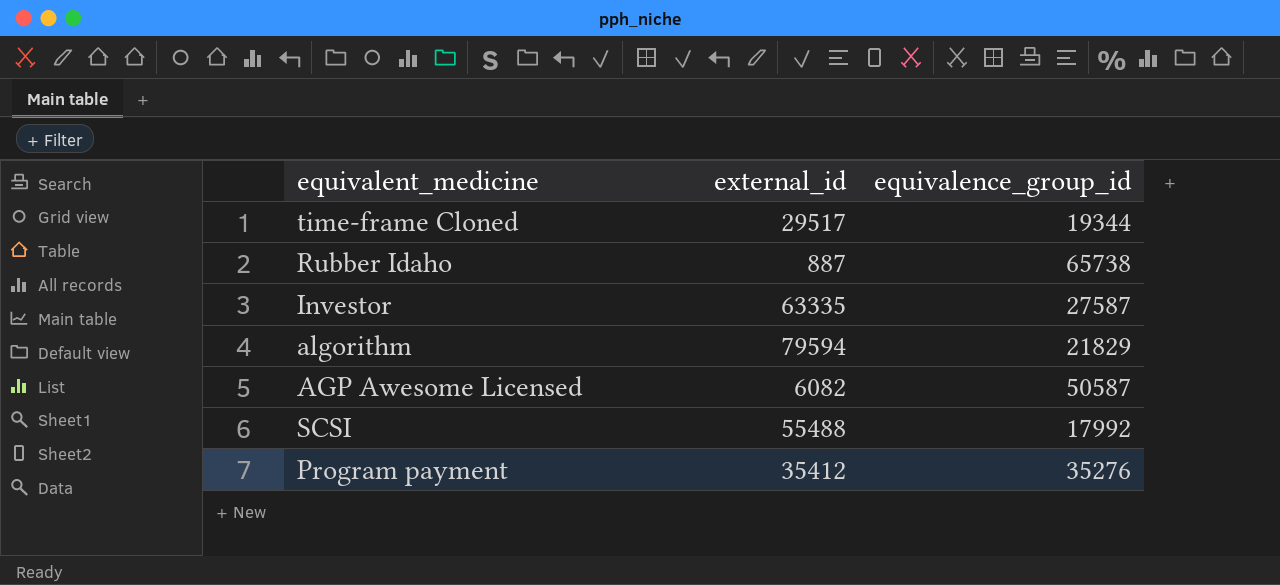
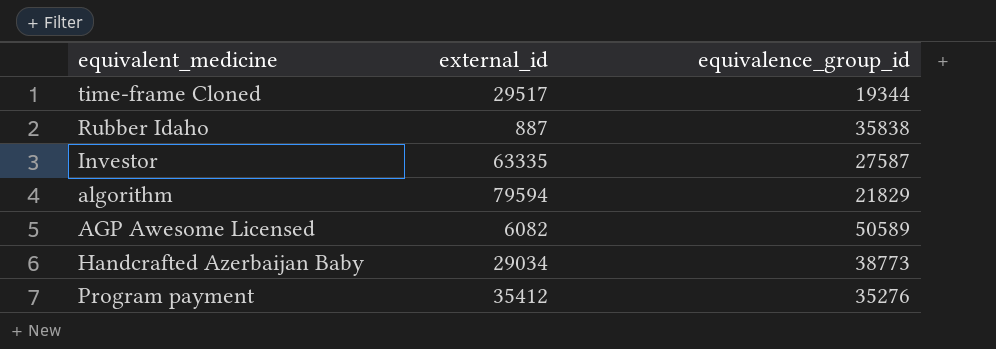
row SCSI: 55488 | 17992 -> none
Rubber Idaho | equivalence_group_id: 65738 -> 35838
AGP Awesome Licensed | equivalence_group_id: 50587 -> 50589
row Handcrafted Azerbaijan Baby: none -> 29034 | 38773

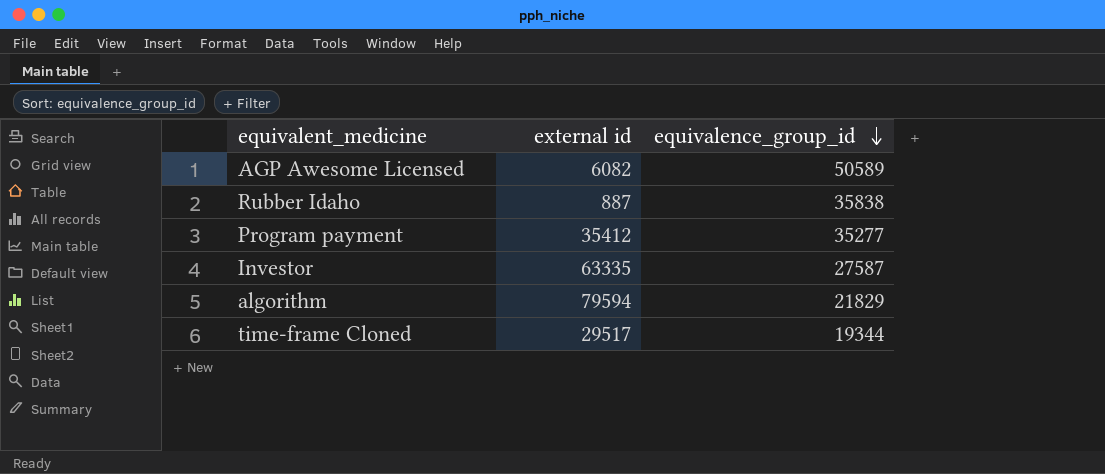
row order: none -> equivalence_group_id descending
column name: external_id -> external id
row Handcrafted Azerbaijan Baby: 29034 | 38773 -> none
Program payment | equivalence_group_id: 35276 -> 35277

